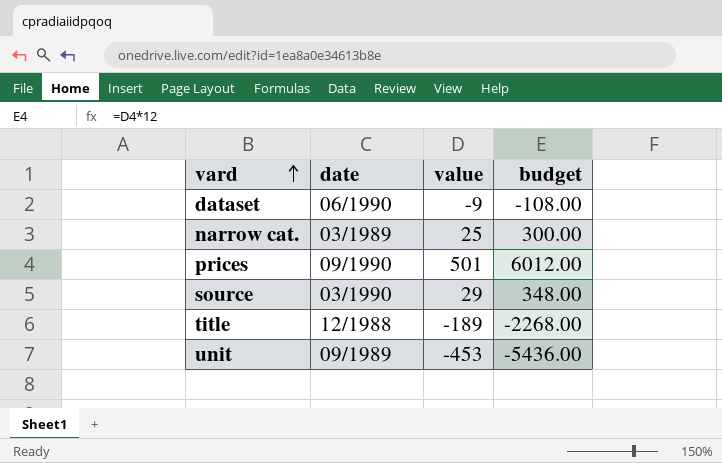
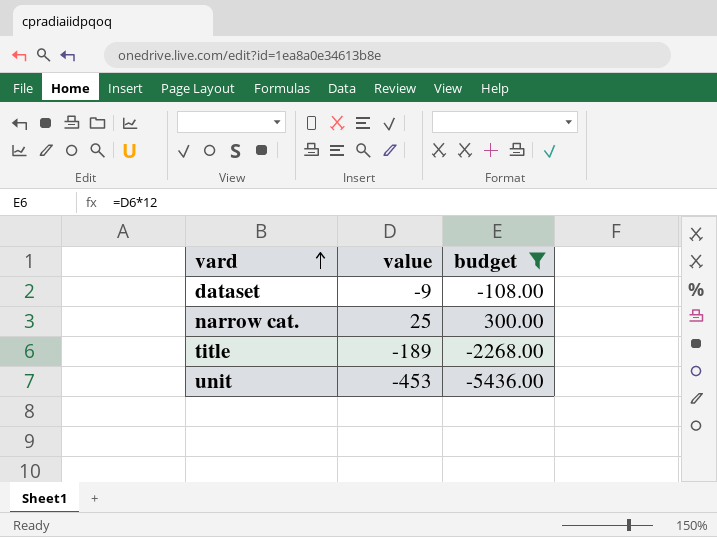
filter: none -> budget <= 300.00
column date | position: 2 -> none

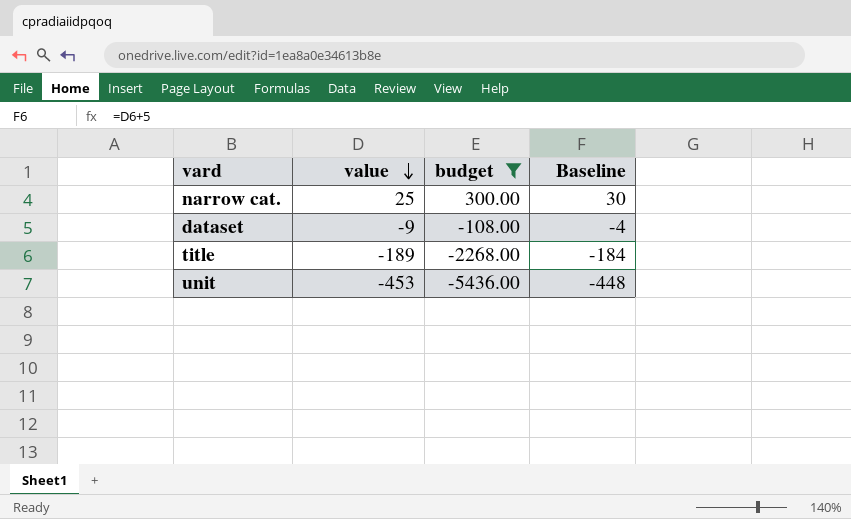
row order: vard ascending -> value descending
column Baseline | formula: none -> [value] + 5

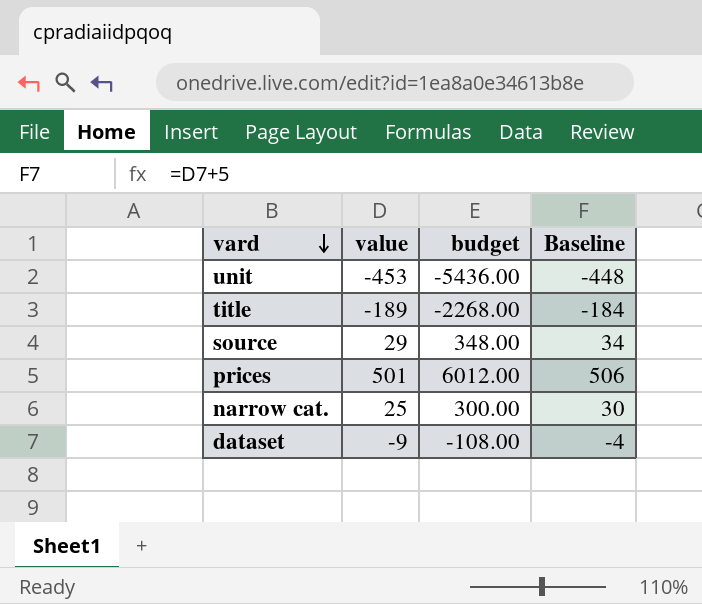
filter: budget <= 300.00 -> none
row order: value descending -> vard descending

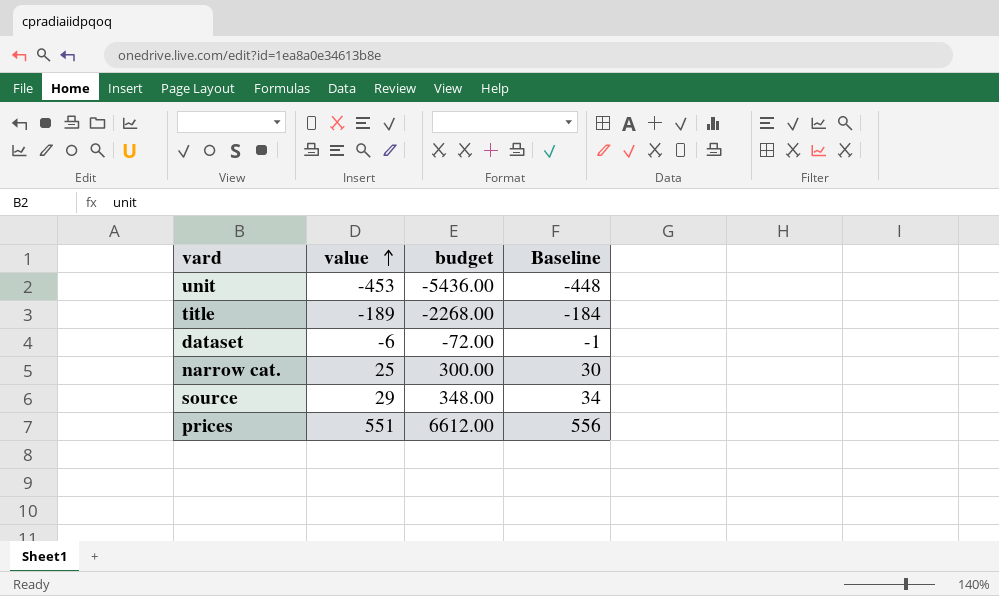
row order: vard descending -> value ascending
dataset | value: -9 -> -6
dataset | budget: -108.00 -> -72.00
dataset | Baseline: -4 -> -1
prices | value: 501 -> 551
prices | budget: 6012.00 -> 6612.00
prices | Baseline: 506 -> 556

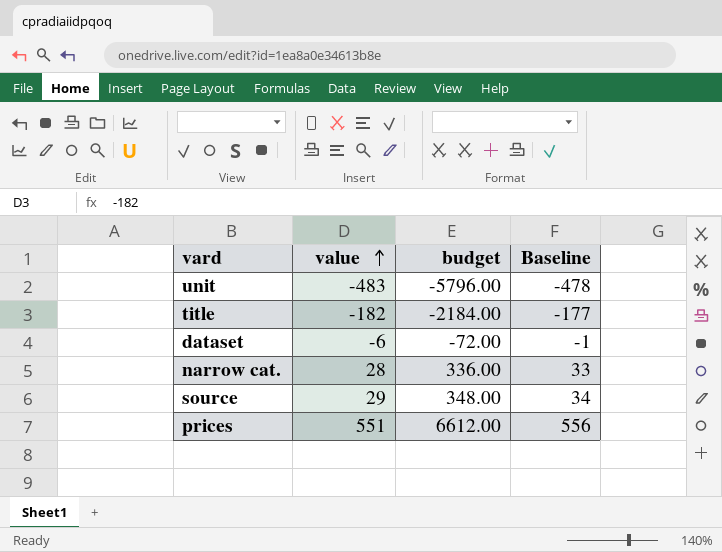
unit | value: -453 -> -483
unit | budget: -5436.00 -> -5796.00
unit | Baseline: -448 -> -478
title | value: -189 -> -182
title | budget: -2268.00 -> -2184.00
title | Baseline: -184 -> -177
narrow cat. | value: 25 -> 28
narrow cat. | budget: 300.00 -> 336.00
narrow cat. | Baseline: 30 -> 33

